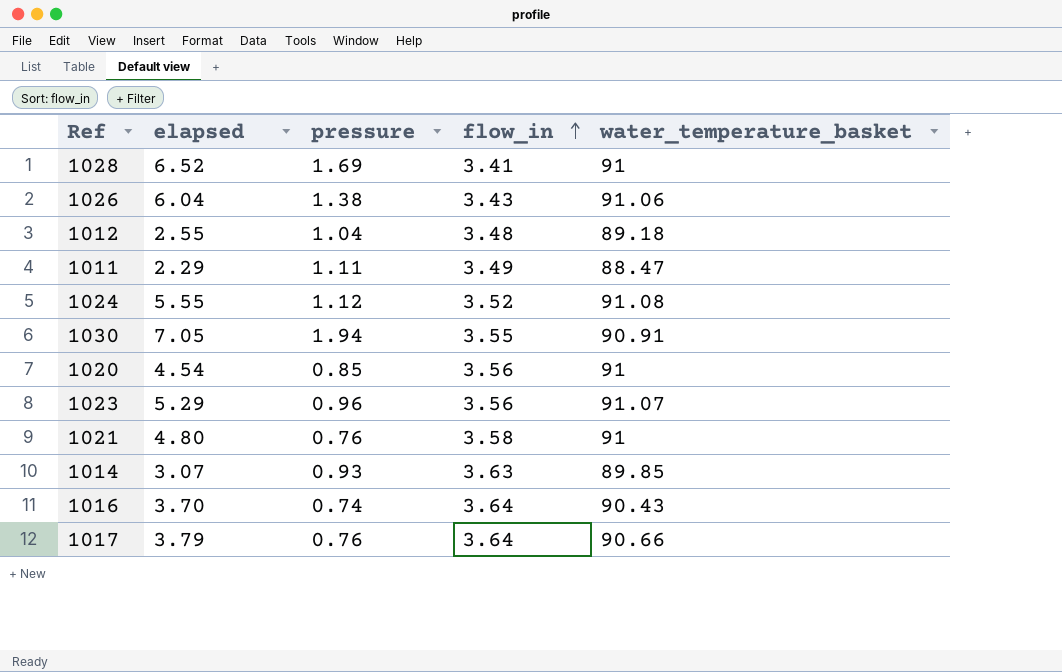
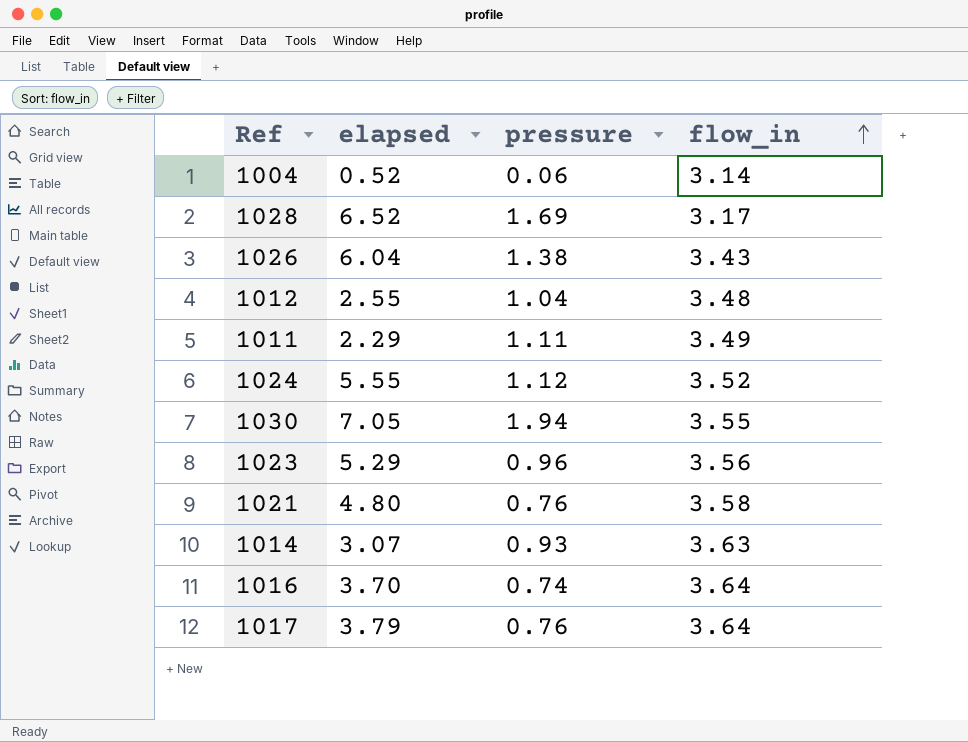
column water_temperature_basket | position: 5 -> none
row 1020: 4.54 | 0.85 | 3.56 | 91 -> none
row 1004: none -> 0.52 | 0.06 | 3.14
1028 | flow_in: 3.41 -> 3.17

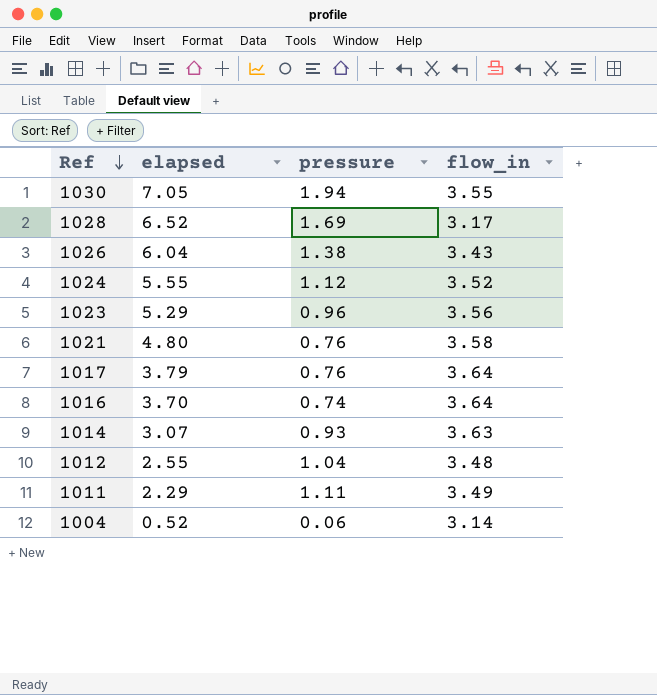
row order: flow_in ascending -> Ref descending

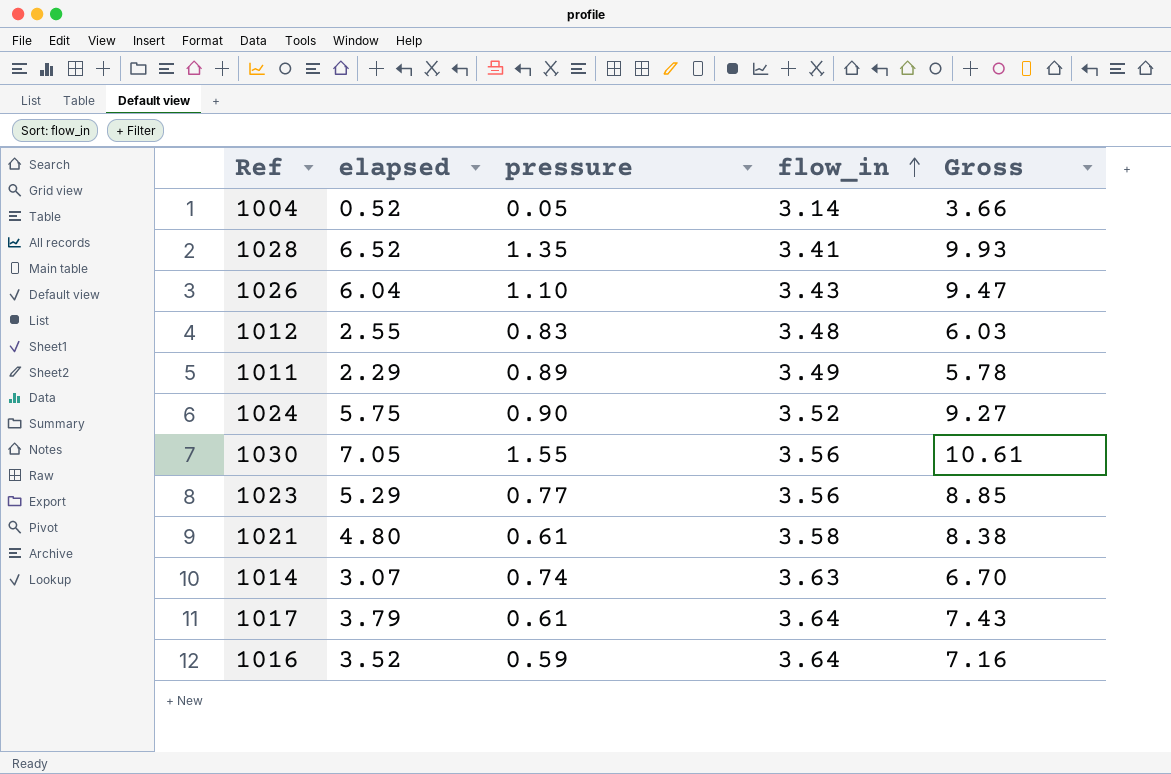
row order: Ref descending -> flow_in ascending
column Gross | formula: none -> [elapsed] + [flow_in]
1004 | pressure: 0.06 -> 0.05
1028 | pressure: 1.69 -> 1.35
1028 | flow_in: 3.17 -> 3.41
1026 | pressure: 1.38 -> 1.10
1012 | pressure: 1.04 -> 0.83
1011 | pressure: 1.11 -> 0.89
1024 | elapsed: 5.55 -> 5.75
1024 | pressure: 1.12 -> 0.90
1030 | pressure: 1.94 -> 1.55
1030 | flow_in: 3.55 -> 3.56
1023 | pressure: 0.96 -> 0.77
1021 | pressure: 0.76 -> 0.61
1014 | pressure: 0.93 -> 0.74
1017 | pressure: 0.76 -> 0.61
1016 | elapsed: 3.70 -> 3.52
1016 | pressure: 0.74 -> 0.59

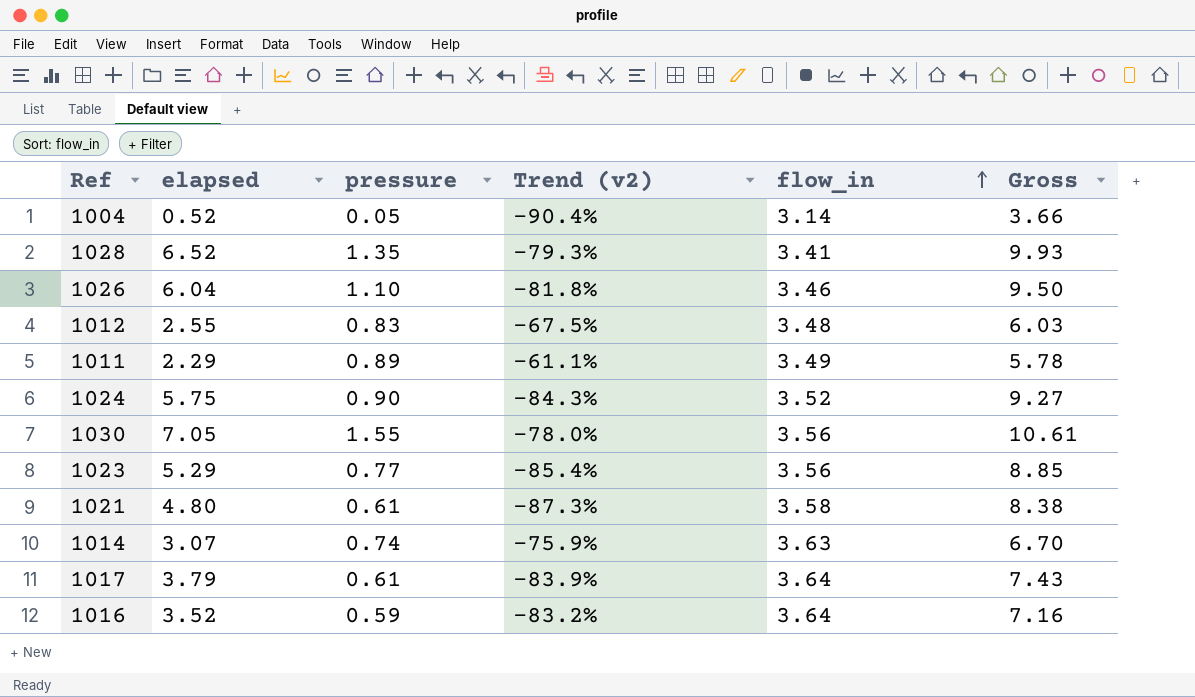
column Trend (v2) | formula: none -> ([pressure] - [elapsed]) / [elapsed]
1026 | flow_in: 3.43 -> 3.46
1026 | Gross: 9.47 -> 9.50

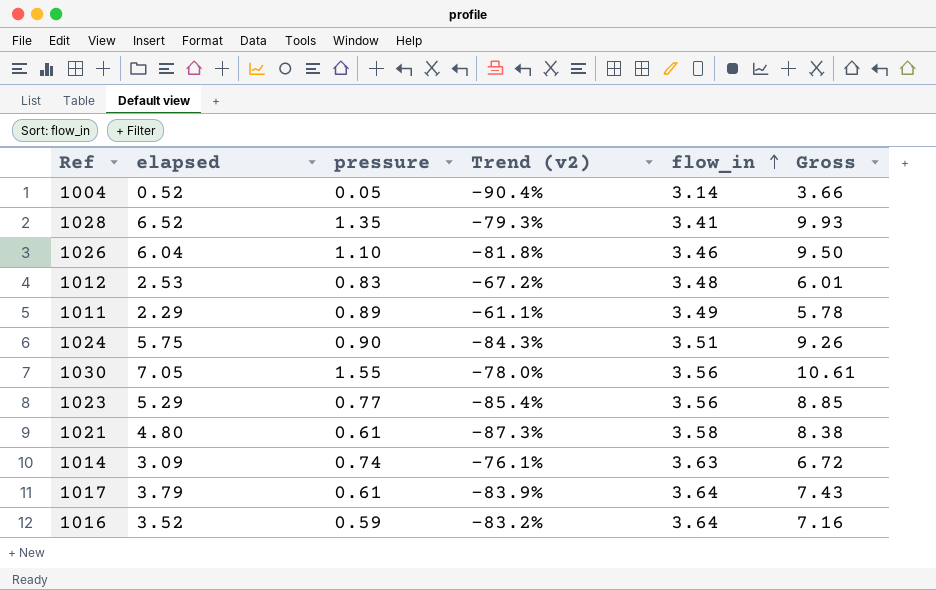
1012 | elapsed: 2.55 -> 2.53
1012 | Trend (v2): -67.5% -> -67.2%
1012 | Gross: 6.03 -> 6.01
1024 | flow_in: 3.52 -> 3.51
1024 | Gross: 9.27 -> 9.26
1014 | elapsed: 3.07 -> 3.09
1014 | Trend (v2): -75.9% -> -76.1%
1014 | Gross: 6.70 -> 6.72

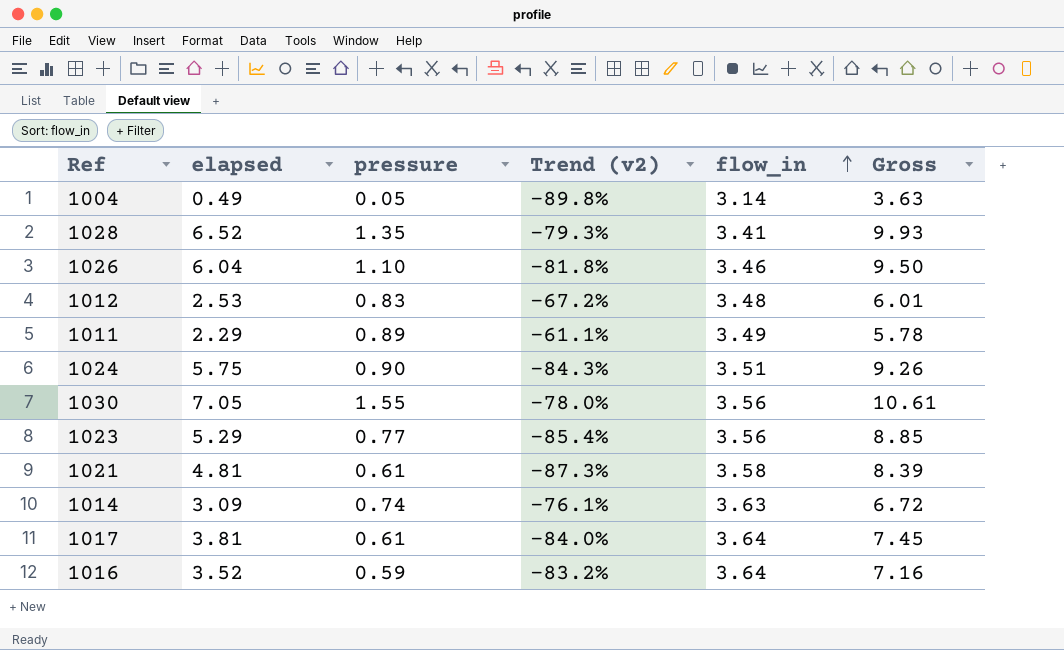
1004 | elapsed: 0.52 -> 0.49
1004 | Trend (v2): -90.4% -> -89.8%
1004 | Gross: 3.66 -> 3.63
1021 | elapsed: 4.80 -> 4.81
1021 | Gross: 8.38 -> 8.39
1017 | elapsed: 3.79 -> 3.81
1017 | Trend (v2): -83.9% -> -84.0%
1017 | Gross: 7.43 -> 7.45

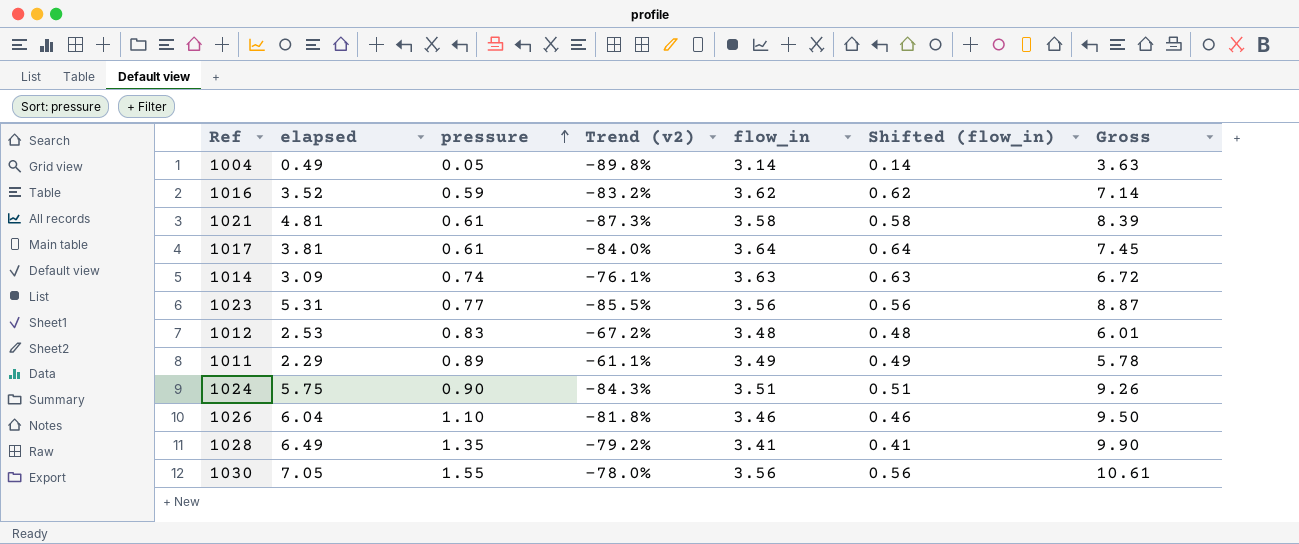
row order: flow_in ascending -> pressure ascending
column Shifted (flow_in) | formula: none -> [flow_in] - 3
1016 | flow_in: 3.64 -> 3.62
1016 | Gross: 7.16 -> 7.14
1023 | elapsed: 5.29 -> 5.31
1023 | Trend (v2): -85.4% -> -85.5%
1023 | Gross: 8.85 -> 8.87
1028 | elapsed: 6.52 -> 6.49
1028 | Trend (v2): -79.3% -> -79.2%
1028 | Gross: 9.93 -> 9.90

